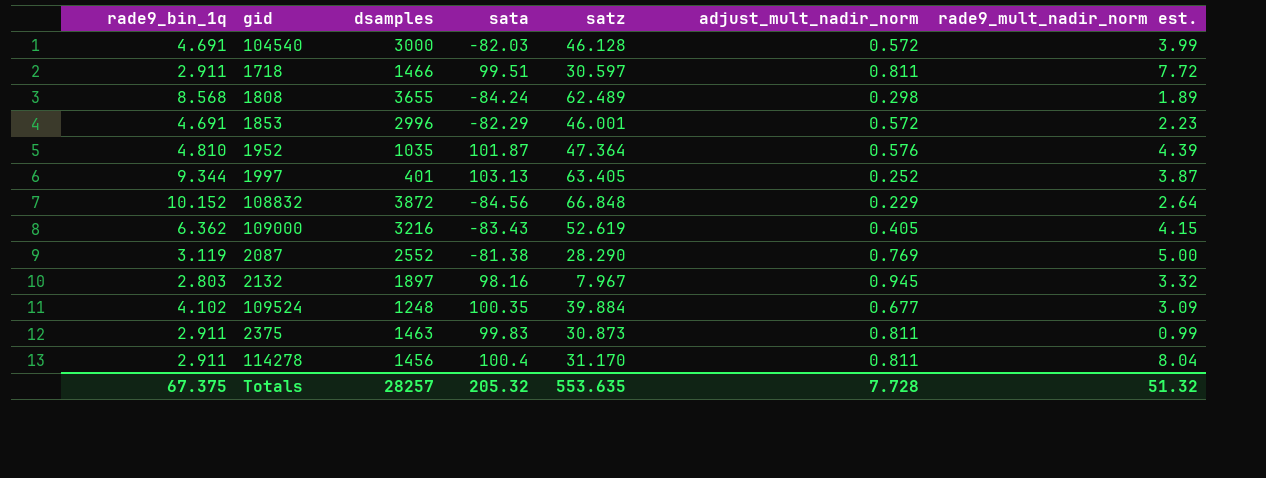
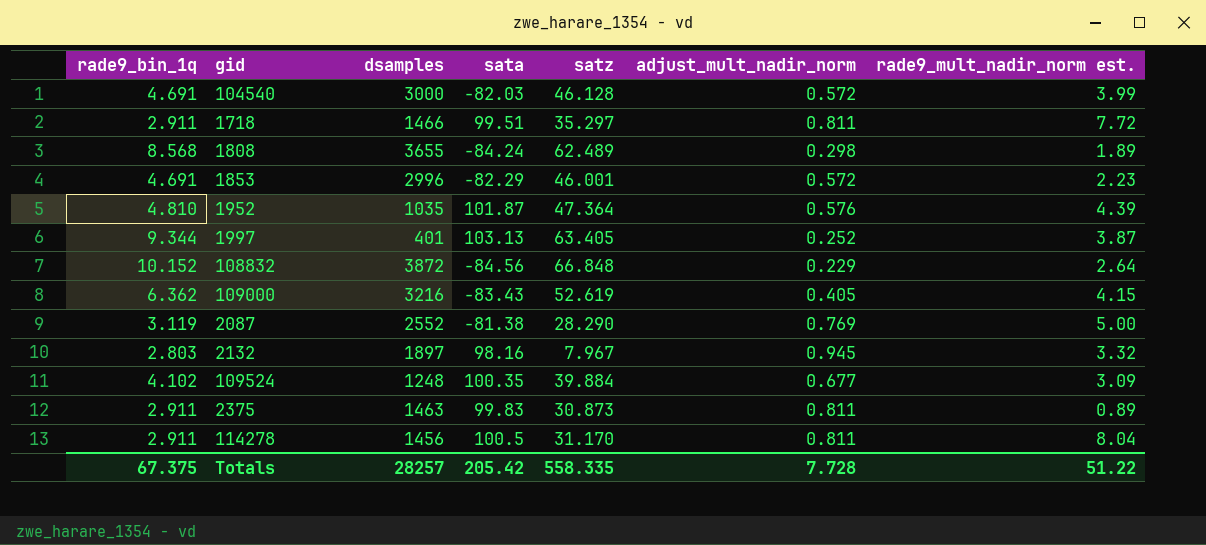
1718 | satz: 30.597 -> 35.297
2375 | rade9_mult_nadir_norm est.: 0.99 -> 0.89
114278 | sata: 100.4 -> 100.5
Totals | sata: 205.32 -> 205.42
Totals | satz: 553.635 -> 558.335
Totals | rade9_mult_nadir_norm est.: 51.32 -> 51.22

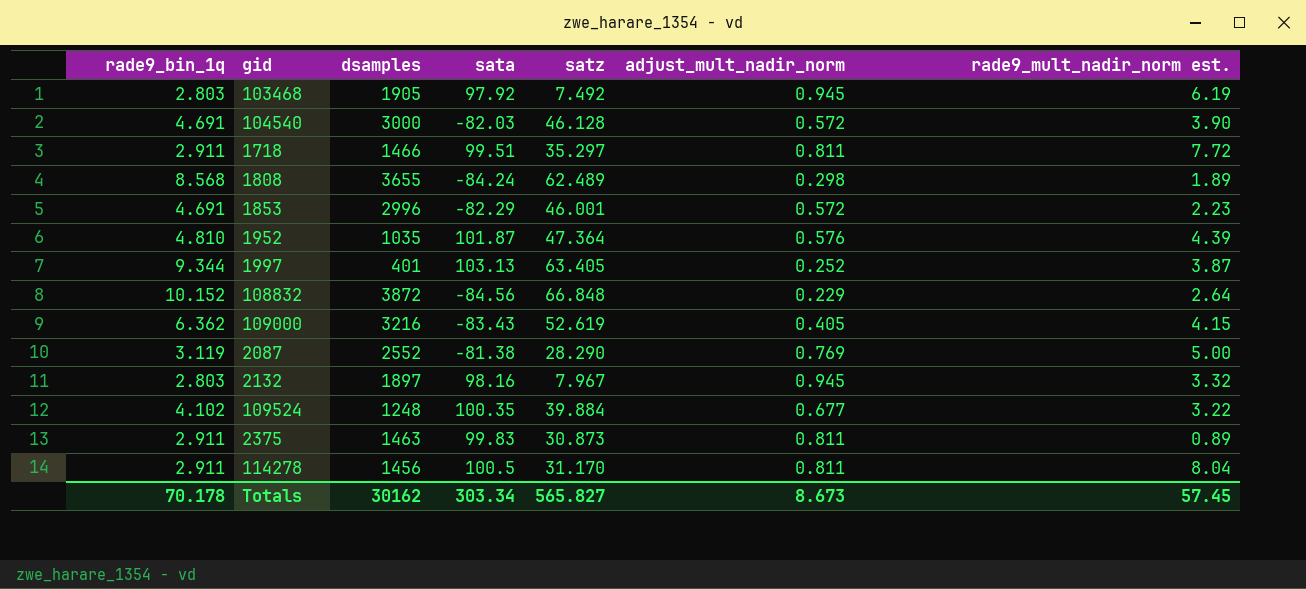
row 103468: none -> 2.803 | 1905 | 97.92 | 7.492 | 0.945 | 6.19
104540 | rade9_mult_nadir_norm est.: 3.99 -> 3.90
109524 | rade9_mult_nadir_norm est.: 3.09 -> 3.22
Totals | rade9_bin_1q: 67.375 -> 70.178
Totals | dsamples: 28257 -> 30162
Totals | sata: 205.42 -> 303.34
Totals | satz: 558.335 -> 565.827
Totals | adjust_mult_nadir_norm: 7.728 -> 8.673
Totals | rade9_mult_nadir_norm est.: 51.22 -> 57.45

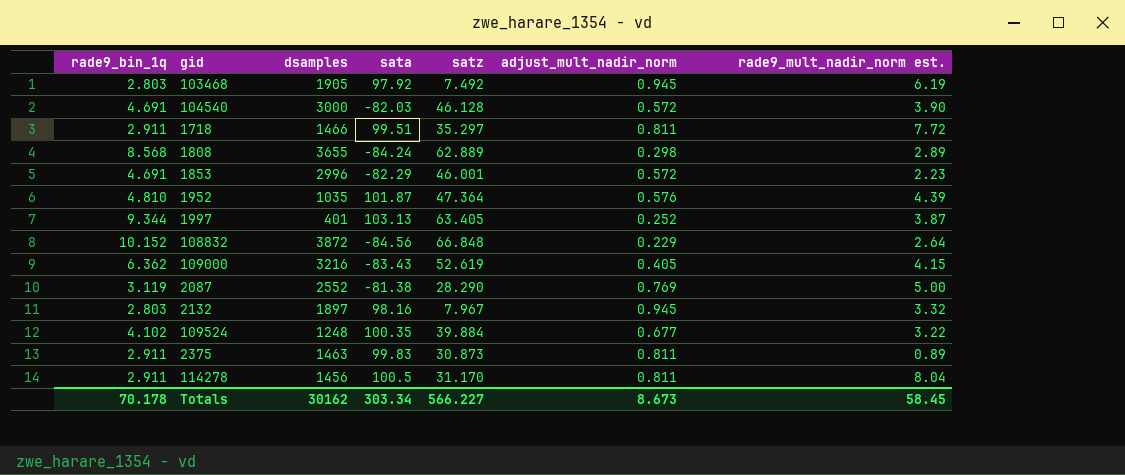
1808 | satz: 62.489 -> 62.889
1808 | rade9_mult_nadir_norm est.: 1.89 -> 2.89
Totals | satz: 565.827 -> 566.227
Totals | rade9_mult_nadir_norm est.: 57.45 -> 58.45

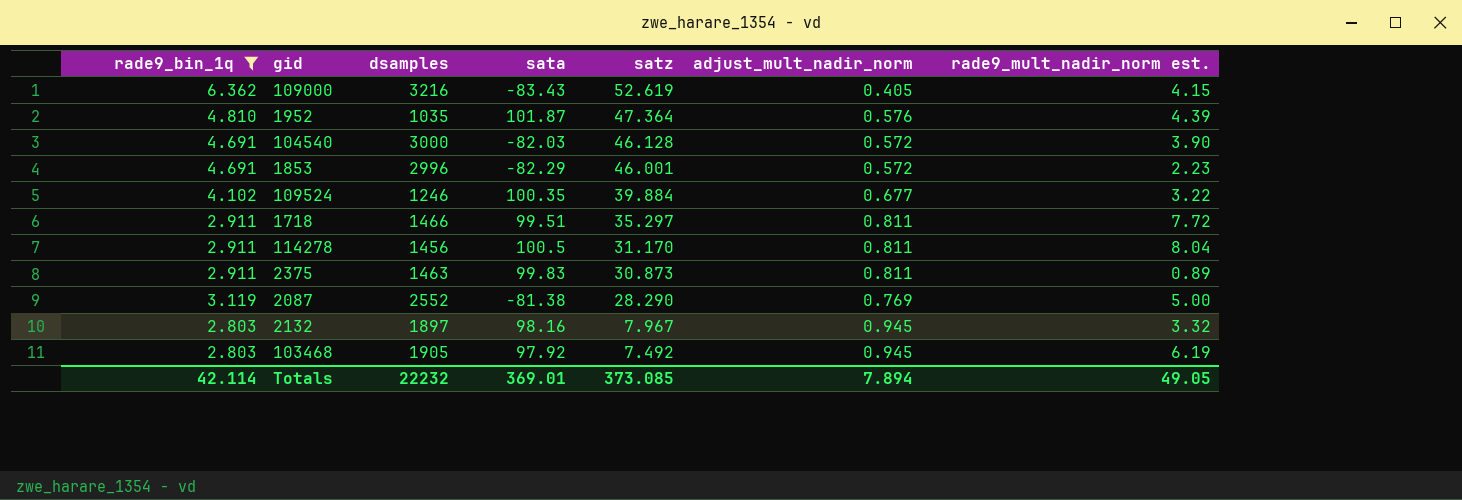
filter: none -> rade9_bin_1q <= 6.362
row order: none -> satz descending
109524 | dsamples: 1248 -> 1246
Totals | rade9_bin_1q: 70.178 -> 42.114
Totals | dsamples: 30162 -> 22232
Totals | sata: 303.34 -> 369.01
Totals | satz: 566.227 -> 373.085
Totals | adjust_mult_nadir_norm: 8.673 -> 7.894
Totals | rade9_mult_nadir_norm est.: 58.45 -> 49.05

